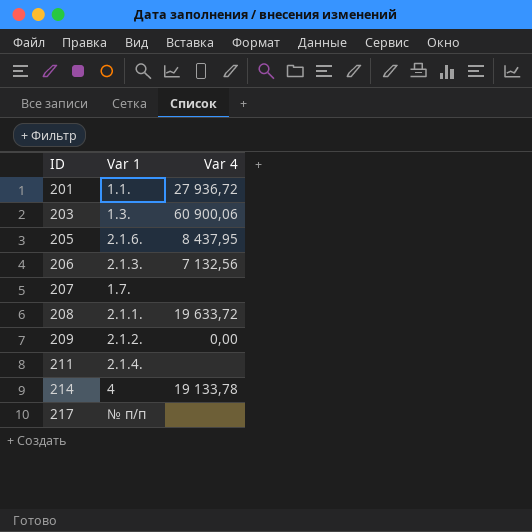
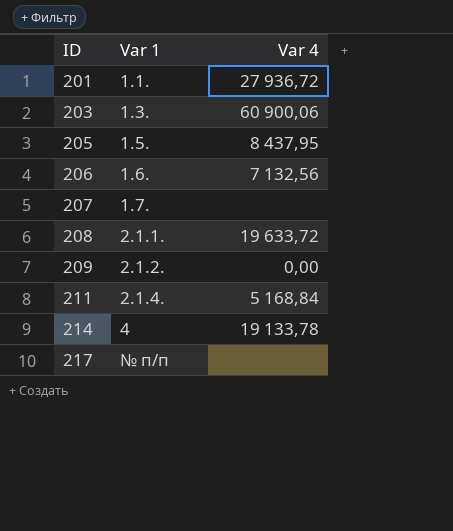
205 | Var 1: 2.1.6. -> 1.5.
206 | Var 1: 2.1.3. -> 1.6.
211 | Var 4: none -> 5 168,84

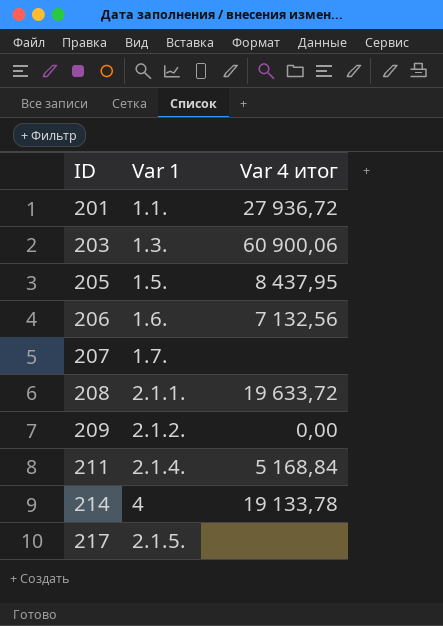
column name: Var 4 -> Var 4 итог
217 | Var 1: № п/п -> 2.1.5.

